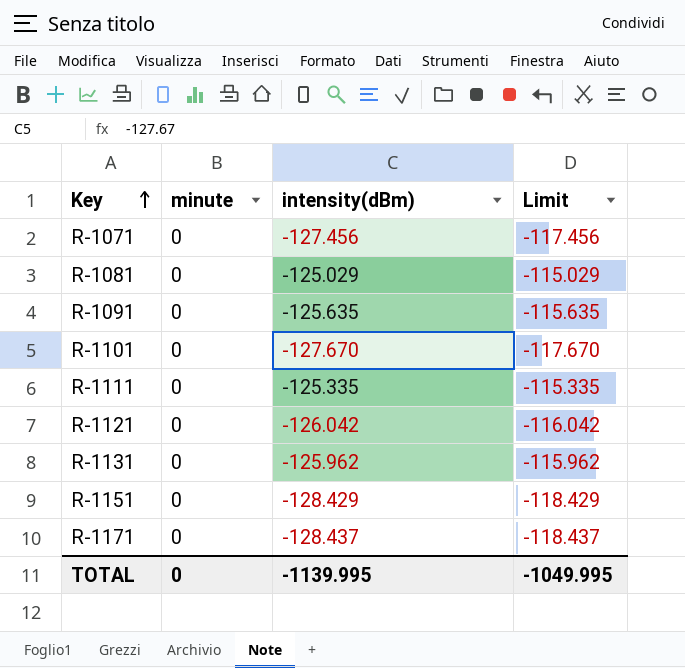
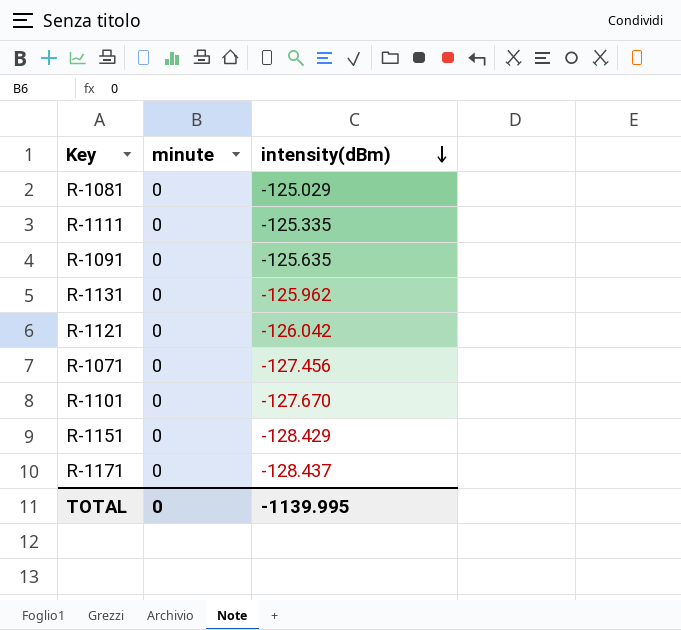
row order: Key ascending -> intensity(dBm) descending
column Limit | formula: [intensity(dBm)] + 10 -> none

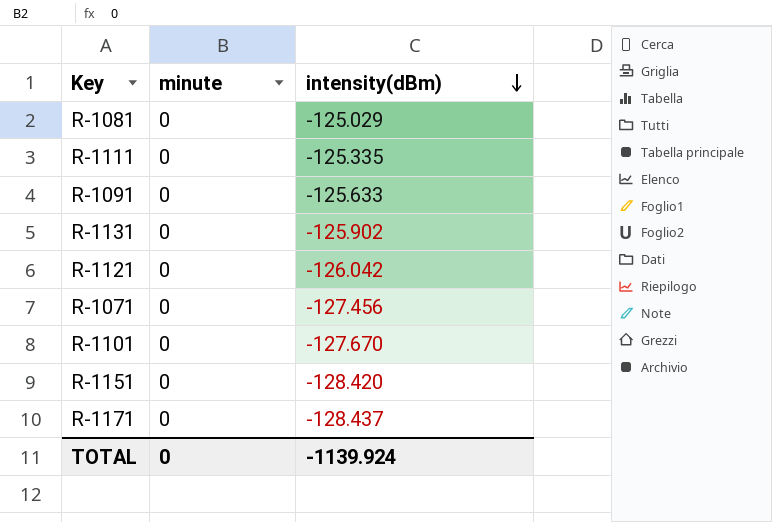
R-1091 | intensity(dBm): -125.635 -> -125.633
R-1131 | intensity(dBm): -125.962 -> -125.902
R-1151 | intensity(dBm): -128.429 -> -128.420
TOTAL | intensity(dBm): -1139.995 -> -1139.924

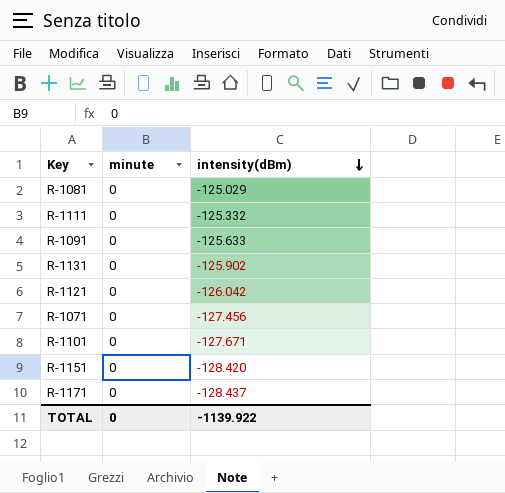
R-1111 | intensity(dBm): -125.335 -> -125.332
R-1101 | intensity(dBm): -127.670 -> -127.671
TOTAL | intensity(dBm): -1139.924 -> -1139.922

